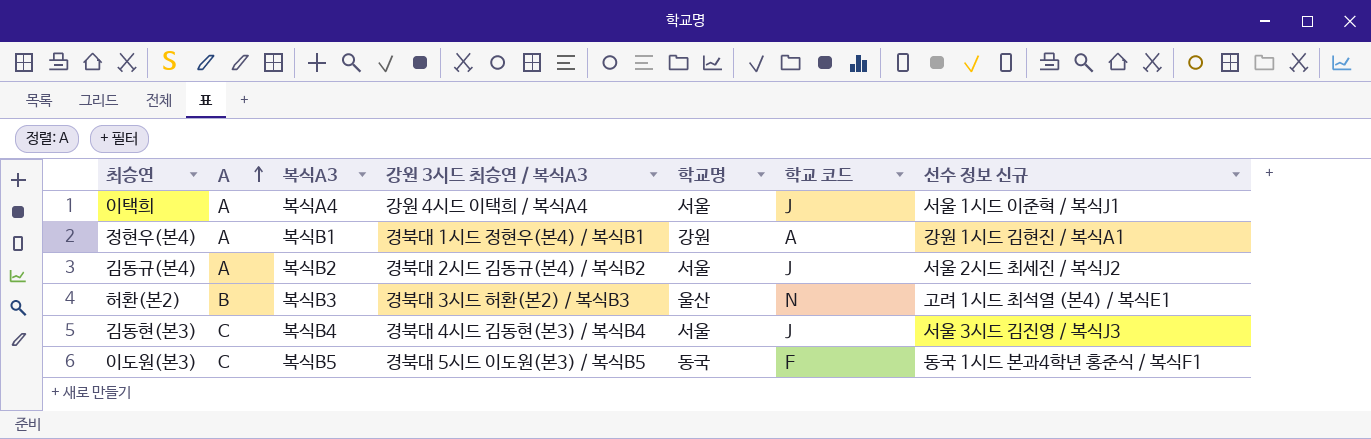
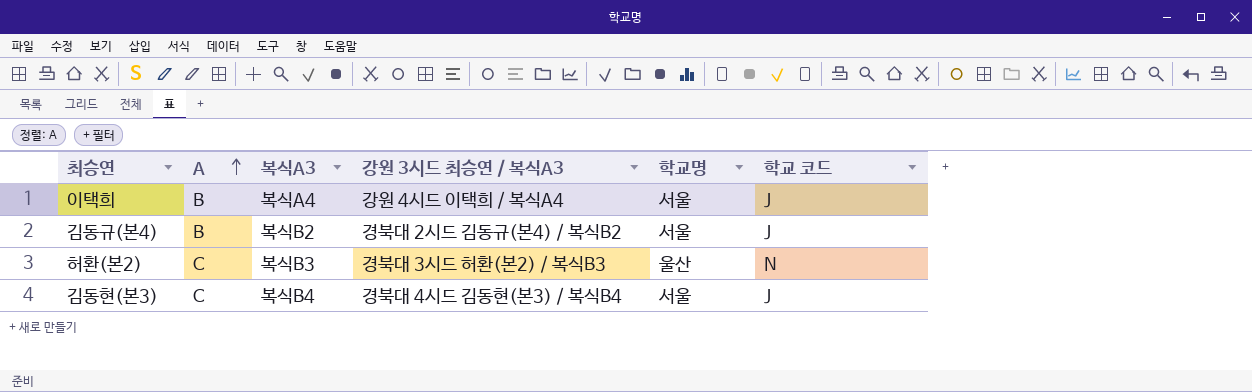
column 선수 정보 신규 | position: 7 -> none
row 정현우(본4): A | 복식B1 | 경북대 1시드 정현우(본4) / 복식B1 | 강원 | A | 강원 1시드 김현진 / 복식A1 -> none
row 이도원(본3): C | 복식B5 | 경북대 5시드 이도원(본3) / 복식B5 | 동국 | F | 동국 1시드 본과4학년 홍준식 / 복식F1 -> none
이택희 | A: A -> B
김동규(본4) | A: A -> B
허환(본2) | A: B -> C

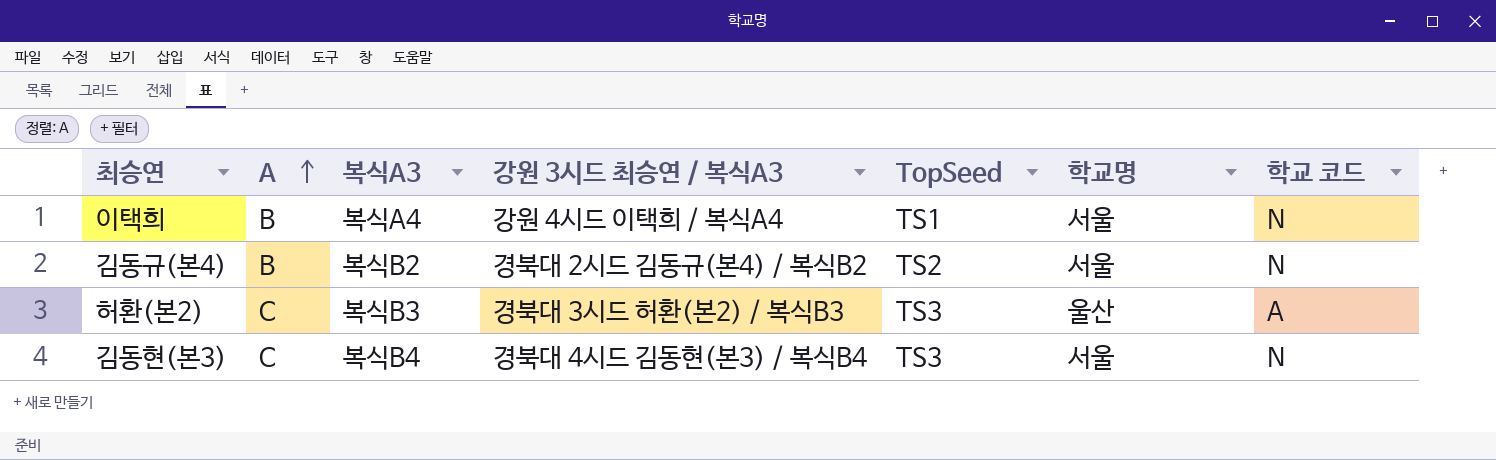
column TopSeed | position: none -> 5
이택희 | 학교 코드: J -> N
김동규(본4) | 학교 코드: J -> N
허환(본2) | 학교 코드: N -> A
김동현(본3) | 학교 코드: J -> N

